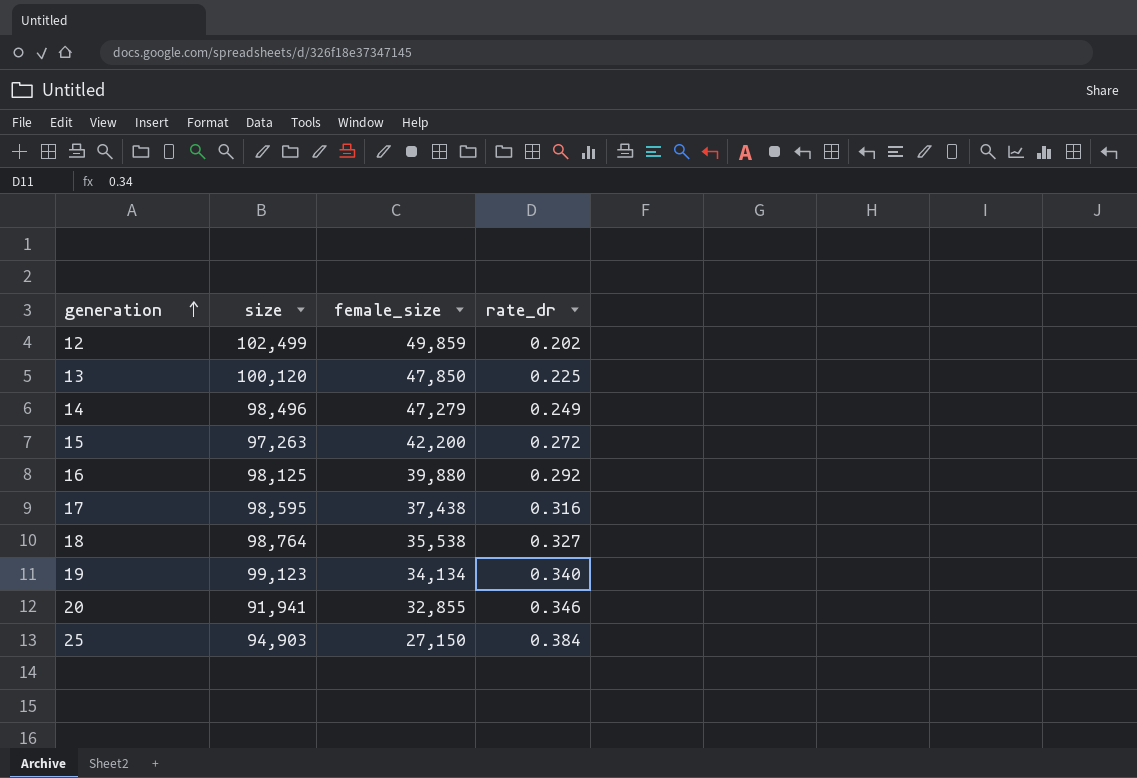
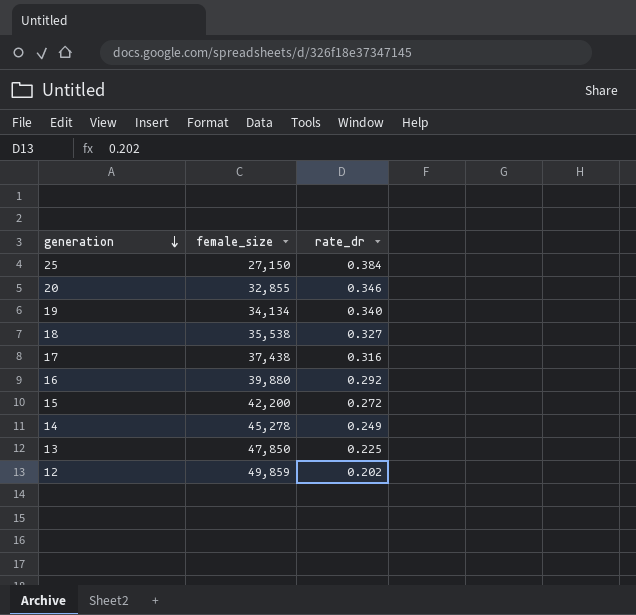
row order: generation ascending -> generation descending
column size | position: 2 -> none
14 | female_size: 47,279 -> 45,278

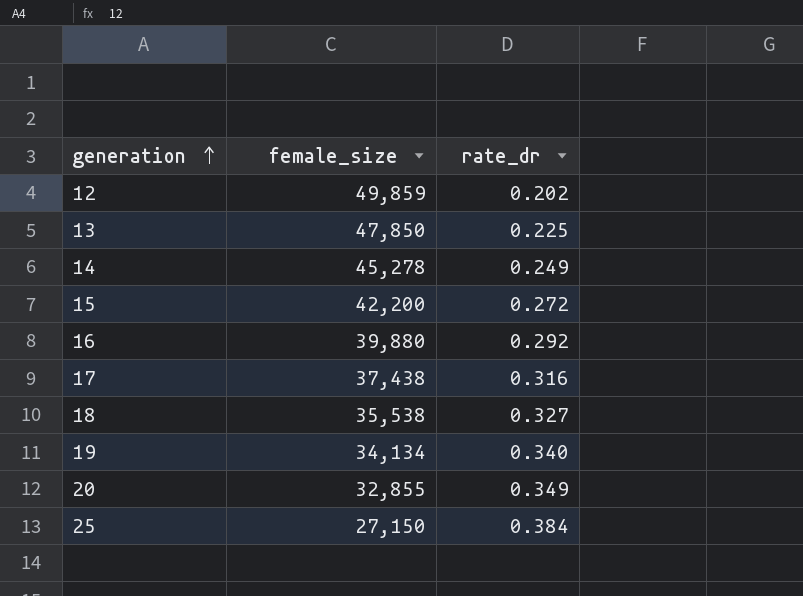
row order: generation descending -> generation ascending
20 | rate_dr: 0.346 -> 0.349

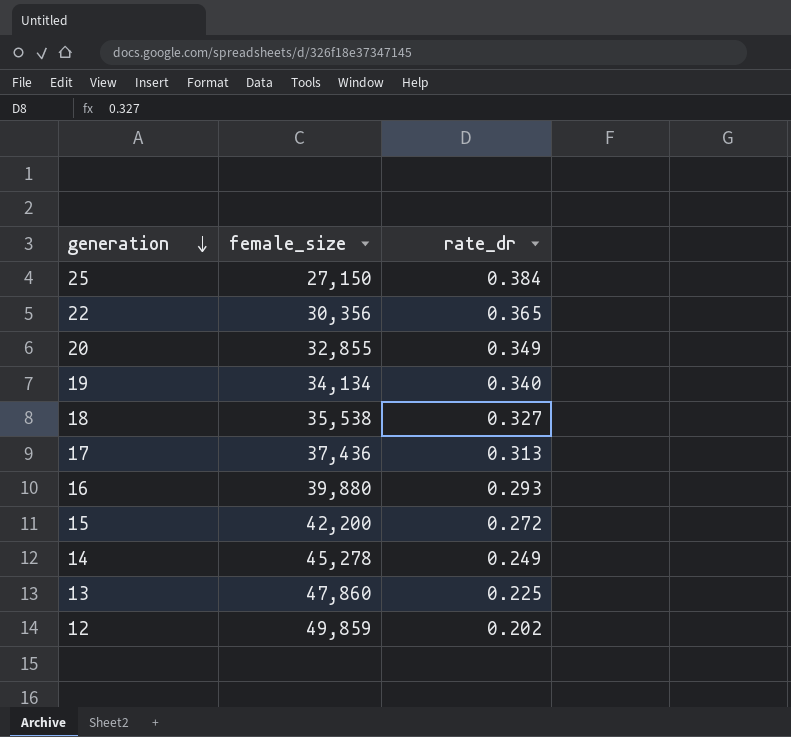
row order: generation ascending -> generation descending
row 22: none -> 30,356 | 0.365
17 | female_size: 37,438 -> 37,436
17 | rate_dr: 0.316 -> 0.313
16 | rate_dr: 0.292 -> 0.293
13 | female_size: 47,850 -> 47,860

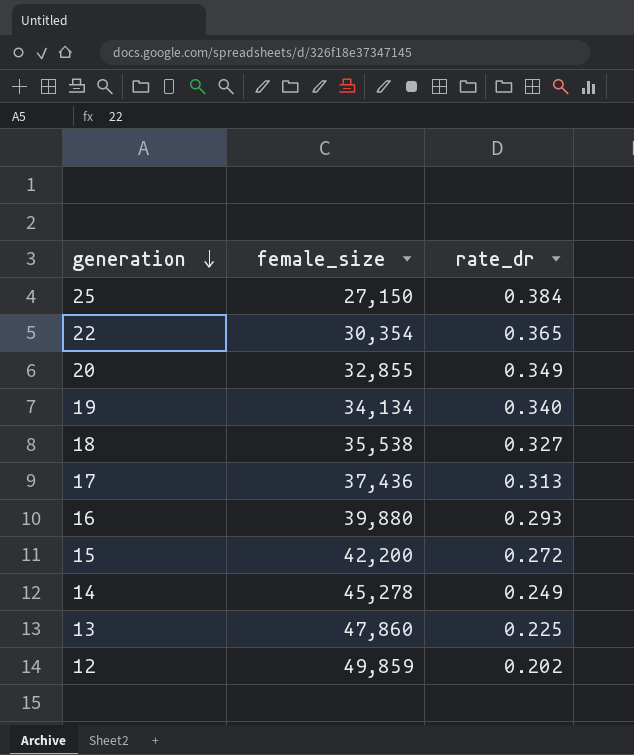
22 | female_size: 30,356 -> 30,354

